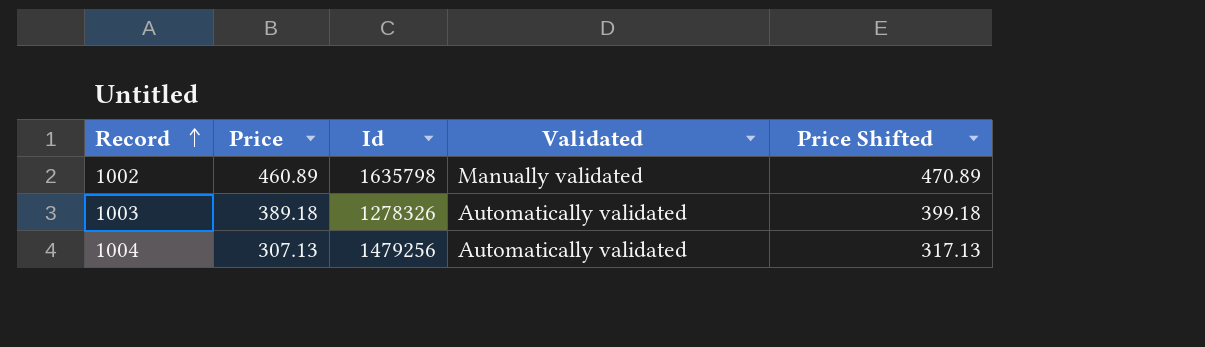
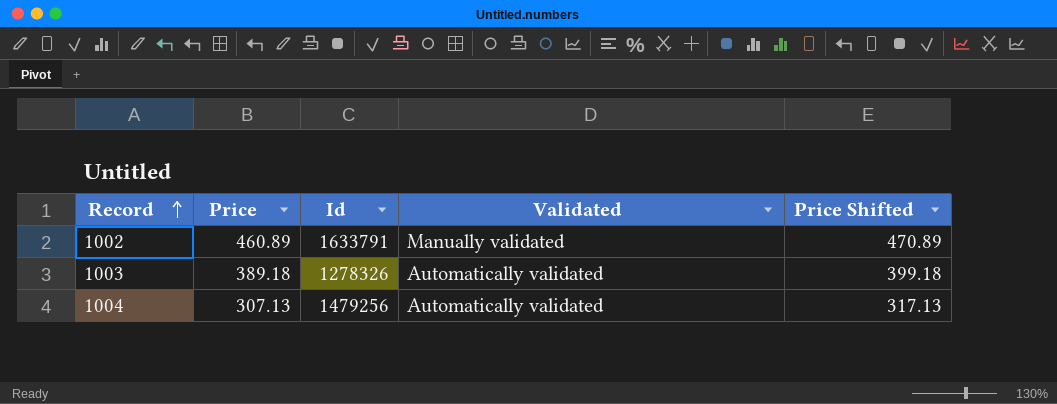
1002 | Id: 1635798 -> 1633791

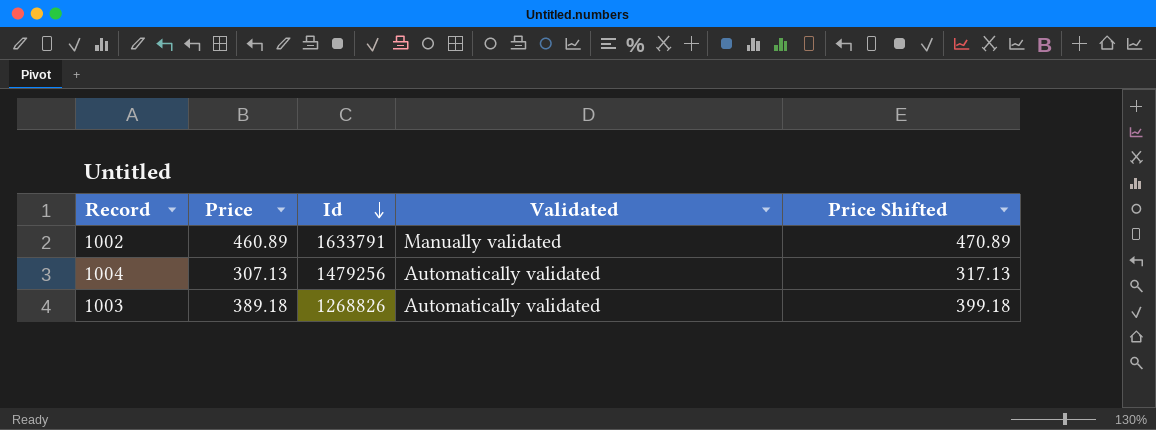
row order: Record ascending -> Id descending
1003 | Id: 1278326 -> 1268826

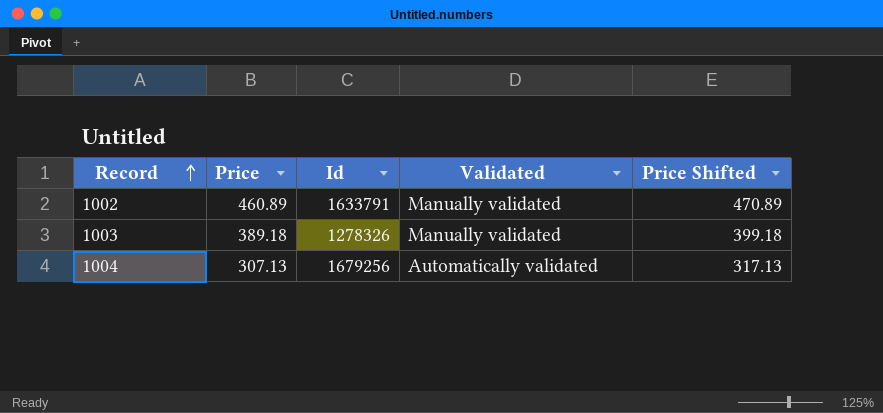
row order: Id descending -> Record ascending
1003 | Id: 1268826 -> 1278326
1003 | Validated: Automatically validated -> Manually validated
1004 | Id: 1479256 -> 1679256

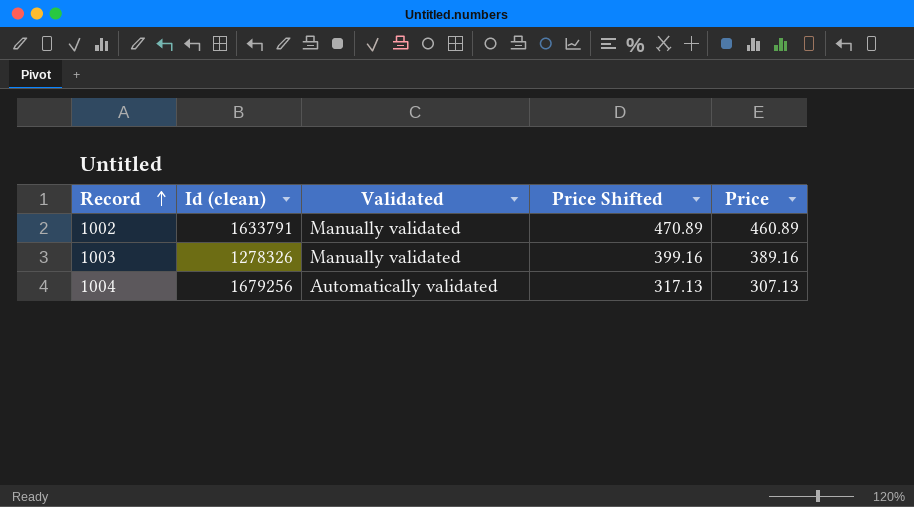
column name: Id -> Id (clean)
column Price | position: 2 -> 5
1003 | Price Shifted: 399.18 -> 399.16
1003 | Price: 389.18 -> 389.16

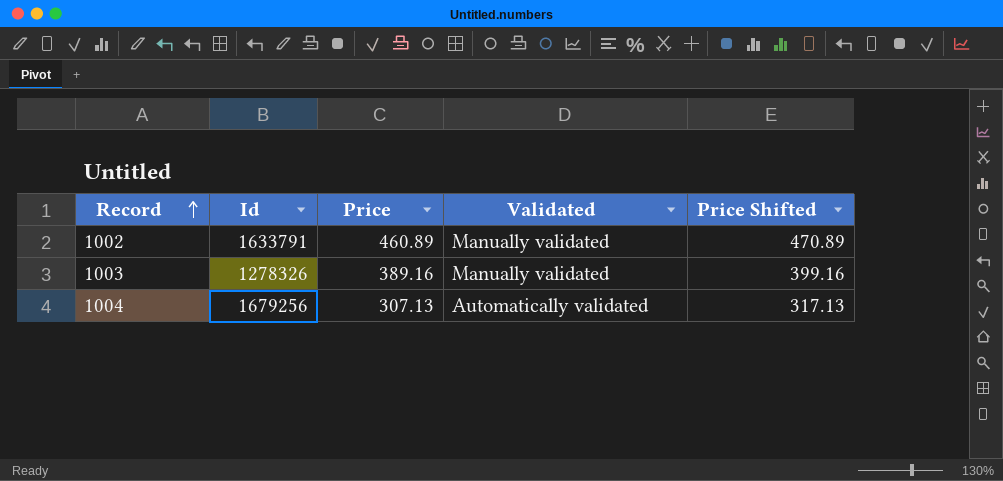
column name: Id (clean) -> Id
column Price | position: 5 -> 3

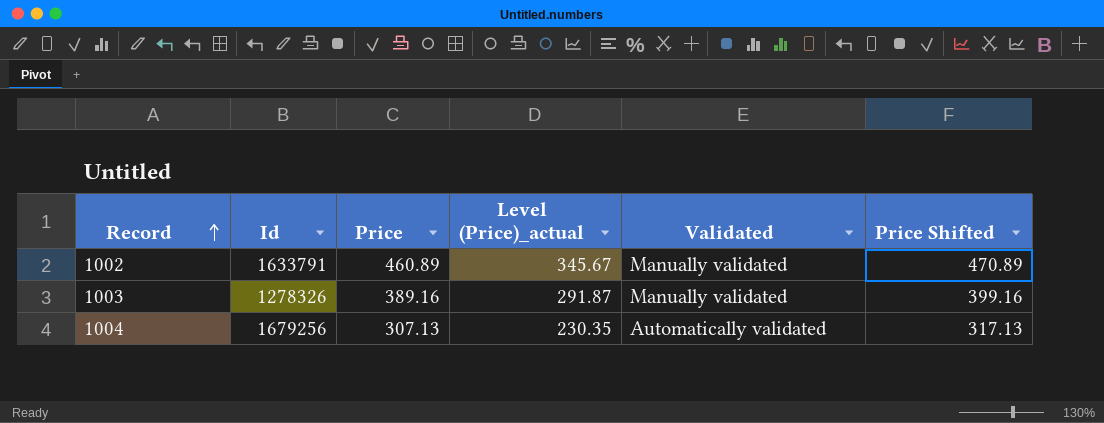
column Level (Price)_actual | formula: none -> [Price] * 0.75

